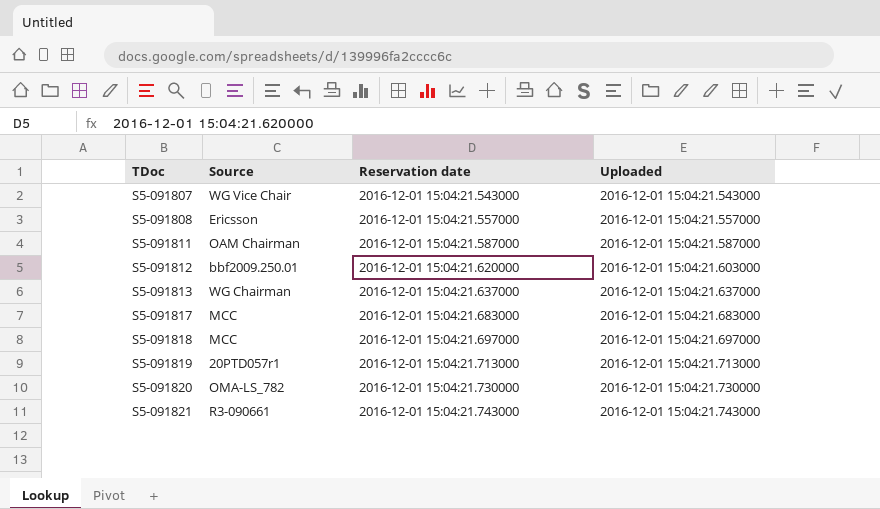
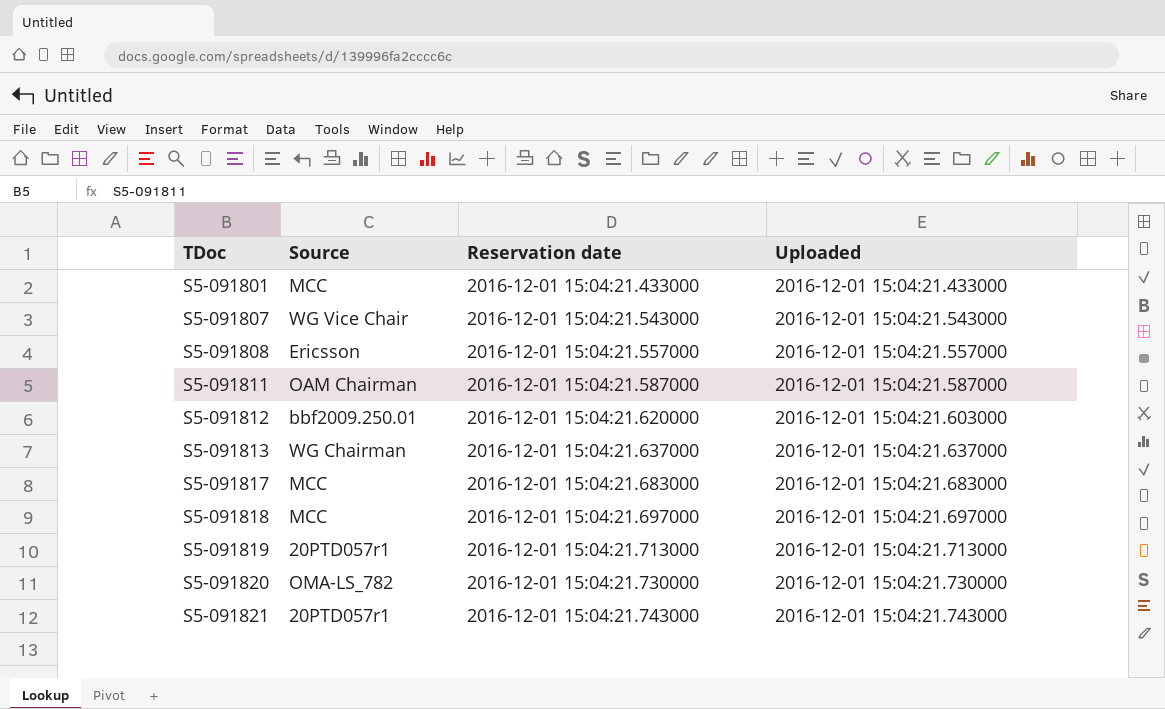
row S5-091801: none -> MCC | 2016-12-01 15:04:21.433000 | 2016-12-01 15:04:21.433000
S5-091821 | Source: R3-090661 -> 20PTD057r1

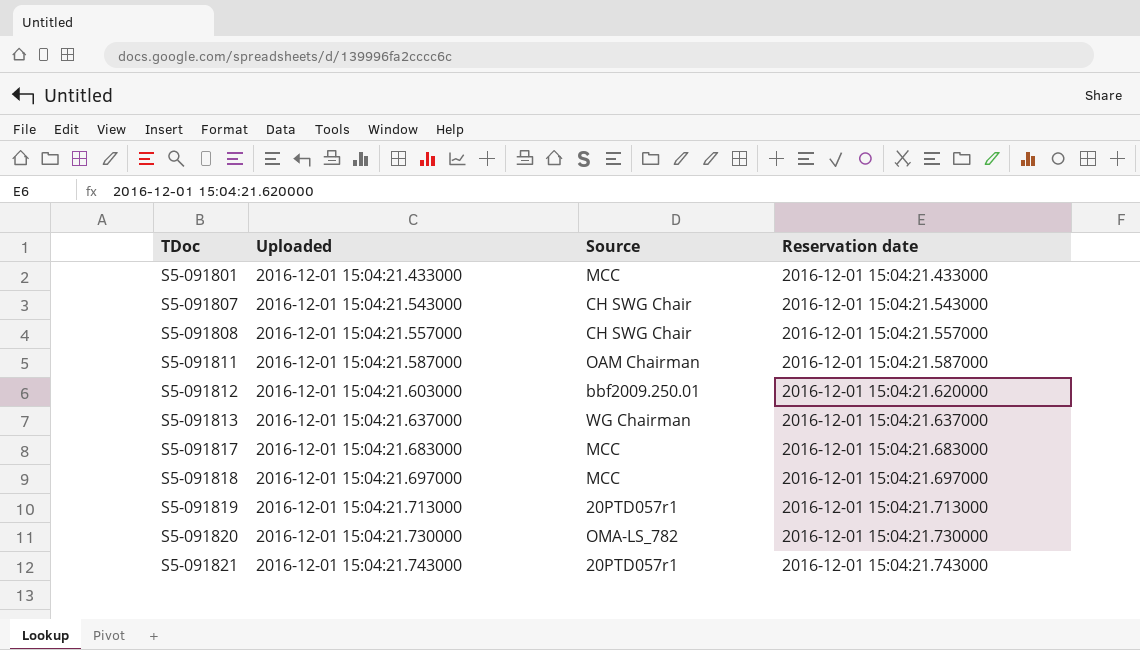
column Uploaded | position: 4 -> 2
S5-091807 | Source: WG Vice Chair -> CH SWG Chair
S5-091808 | Source: Ericsson -> CH SWG Chair

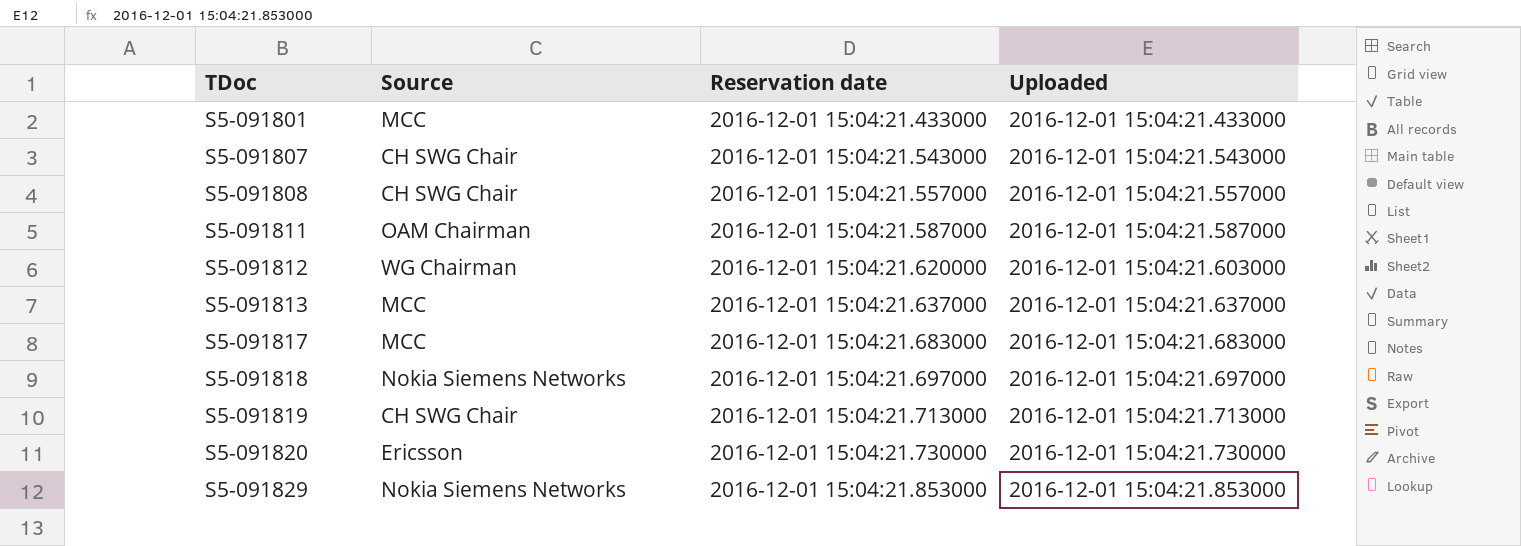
column Uploaded | position: 2 -> 4
row S5-091821: 2016-12-01 15:04:21.743000 | 20PTD057r1 | 2016-12-01 15:04:21.743000 -> none
S5-091812 | Source: bbf2009.250.01 -> WG Chairman
S5-091813 | Source: WG Chairman -> MCC
S5-091818 | Source: MCC -> Nokia Siemens Networks
S5-091819 | Source: 20PTD057r1 -> CH SWG Chair
S5-091820 | Source: OMA-LS_782 -> Ericsson
row S5-091829: none -> Nokia Siemens Networks | 2016-12-01 15:04:21.853000 | 2016-12-01 15:04:21.853000

